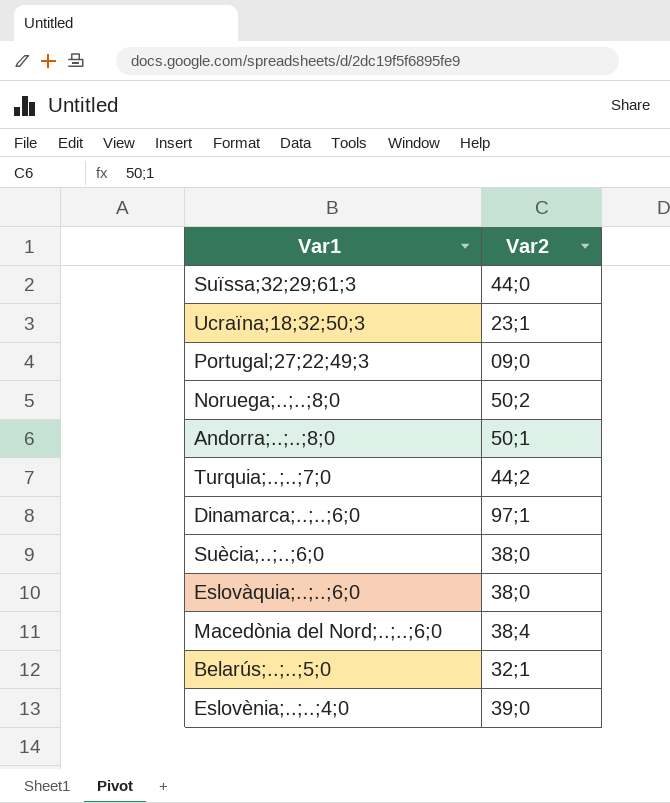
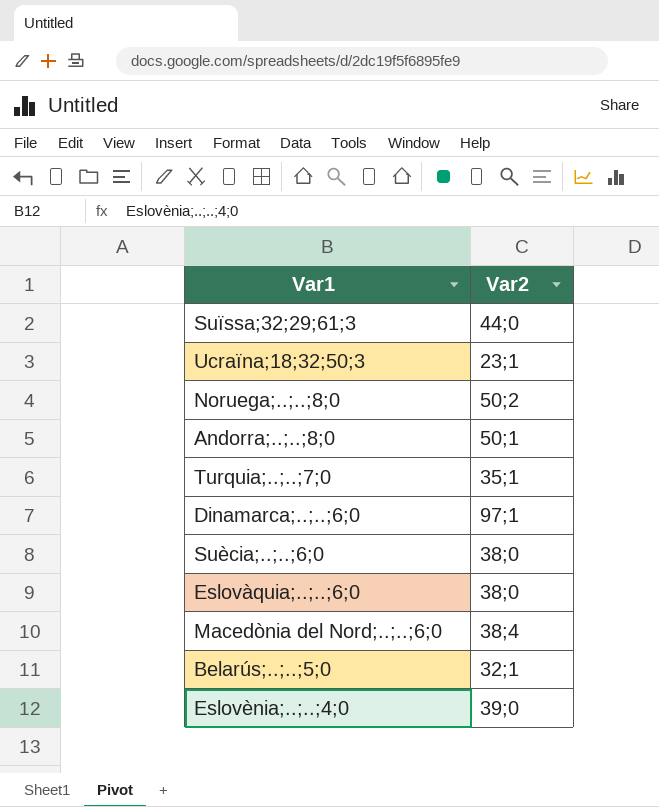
row Portugal;27;22;49;3: 09;0 -> none
Turquia;..;..;7;0 | Var2: 44;2 -> 35;1

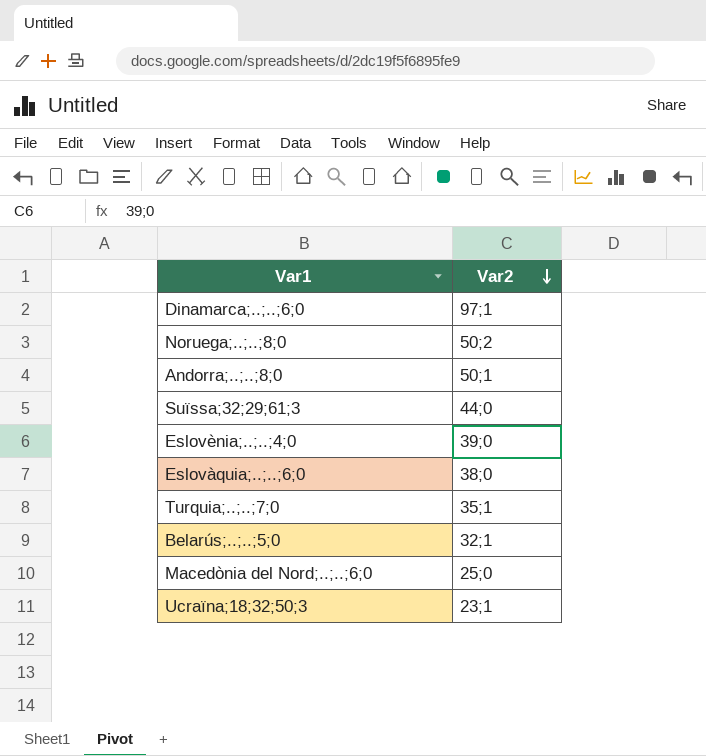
row order: none -> Var2 descending
row Suècia;..;..;6;0: 38;0 -> none
Macedònia del Nord;..;..;6;0 | Var2: 38;4 -> 25;0

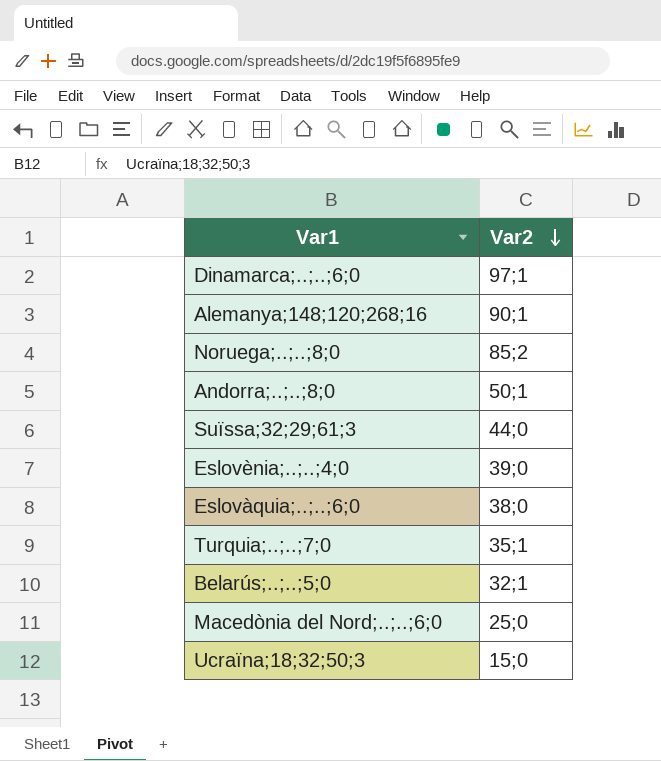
row Alemanya;148;120;268;16: none -> 90;1
Noruega;..;..;8;0 | Var2: 50;2 -> 85;2
Ucraïna;18;32;50;3 | Var2: 23;1 -> 15;0

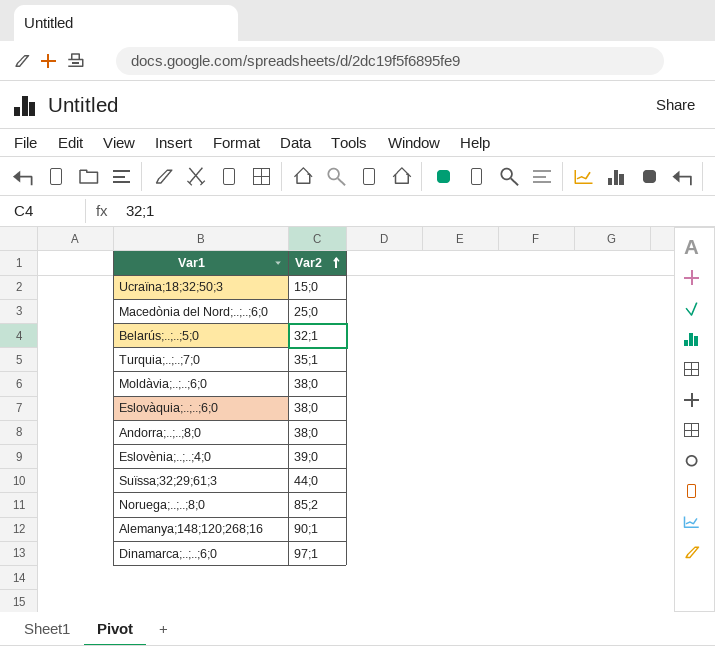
row order: Var2 descending -> Var2 ascending
row Moldàvia;..;..;6;0: none -> 38;0
Andorra;..;..;8;0 | Var2: 50;1 -> 38;0

